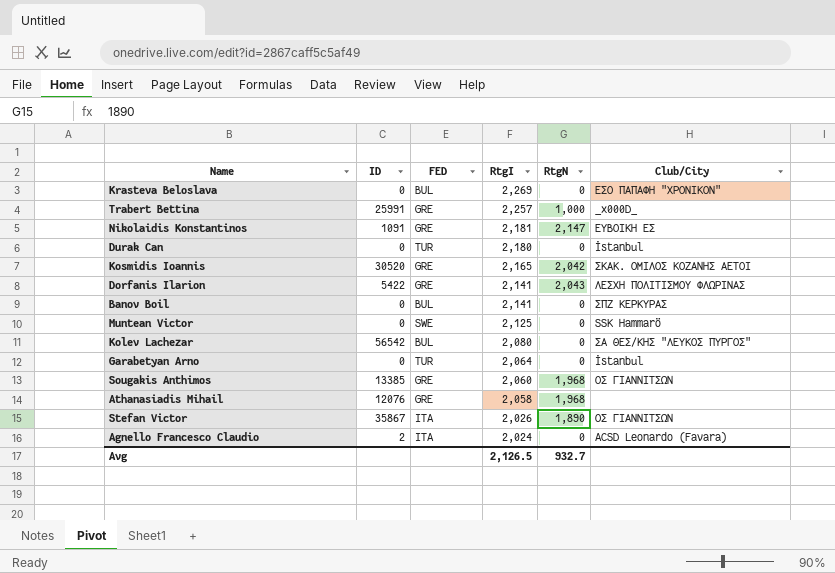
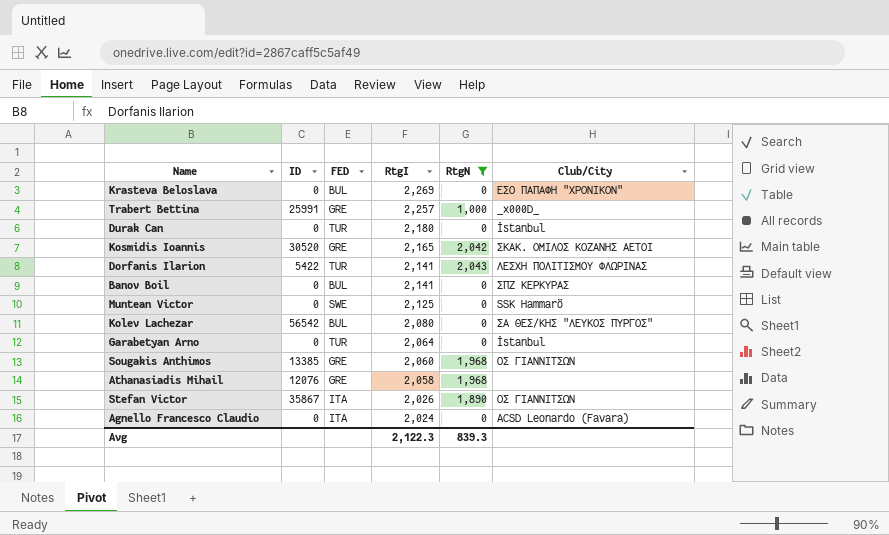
filter: none -> RtgN != 2,147
Dorfanis Ilarion | FED: GRE -> TUR
Agnello Francesco Claudio | ID: 2 -> 0
Avg | RtgI: 2,126.5 -> 2,122.3
Avg | RtgN: 932.7 -> 839.3

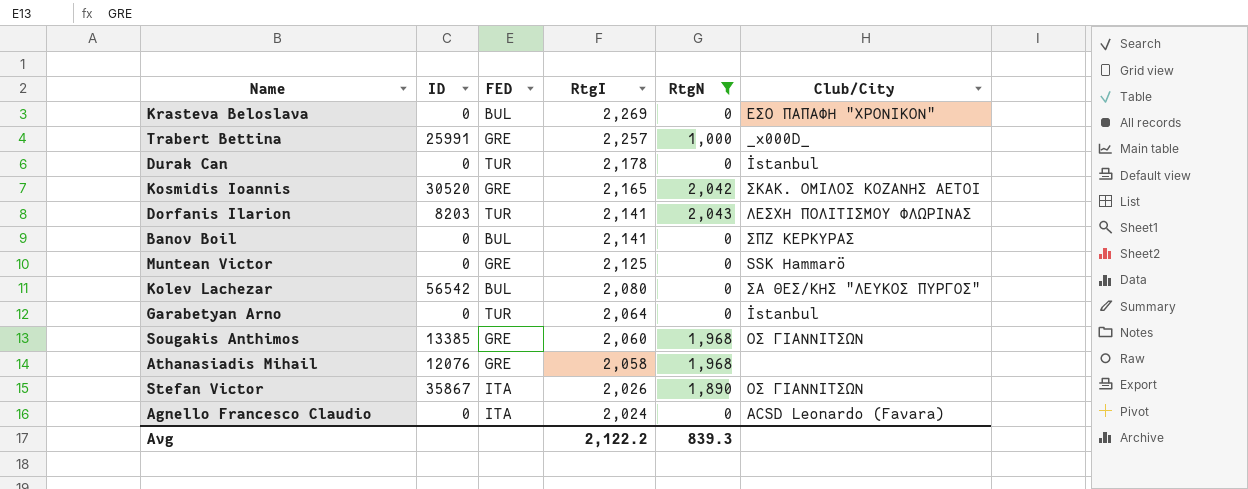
Durak Can | RtgI: 2,180 -> 2,178
Dorfanis Ilarion | ID: 5422 -> 8203
Muntean Victor | FED: SWE -> GRE
Avg | RtgI: 2,122.3 -> 2,122.2

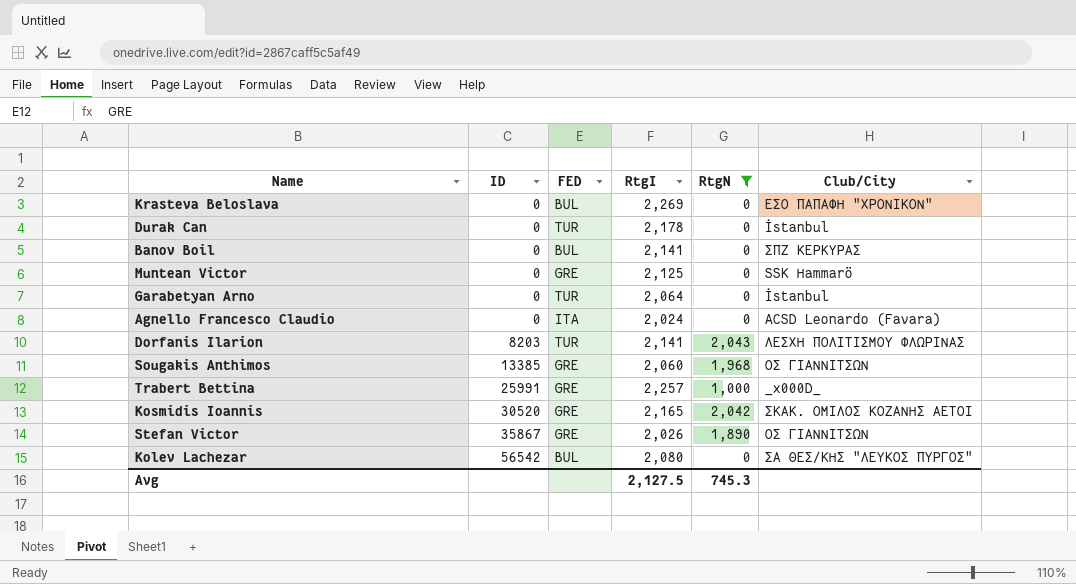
row order: RtgI descending -> ID ascending
row Athanasiadis Mihail: 12076 | GRE | 2,058 | 1,968 | none -> none
Stefan Victor | FED: ITA -> GRE
Avg | RtgI: 2,122.2 -> 2,127.5
Avg | RtgN: 839.3 -> 745.3

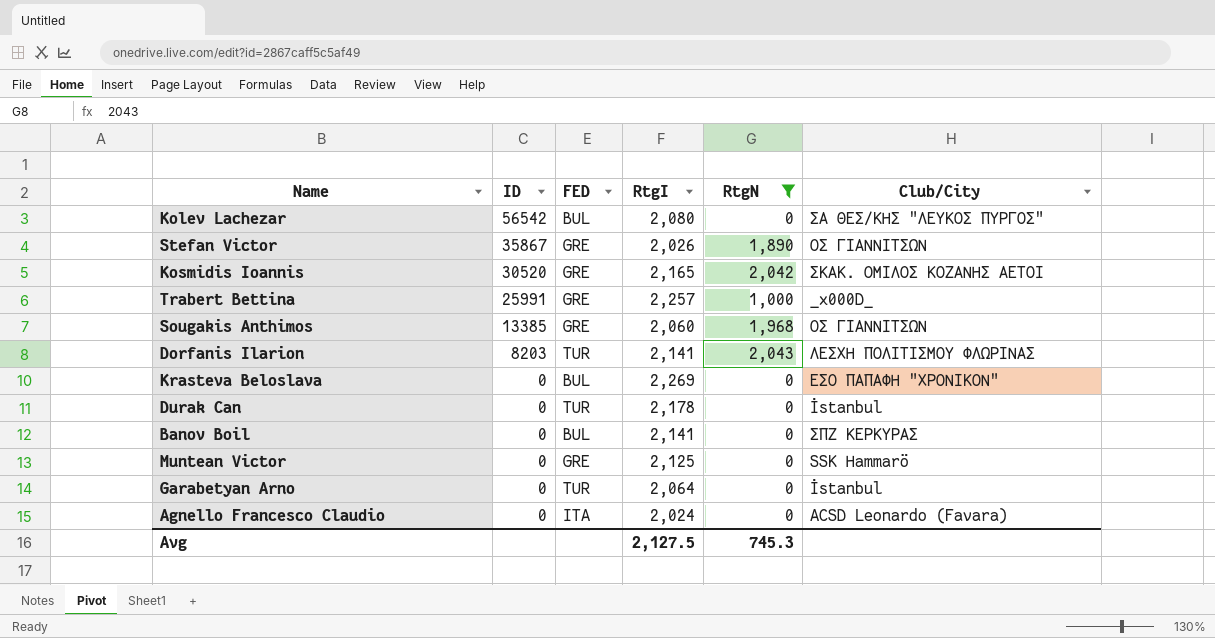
row order: ID ascending -> ID descending

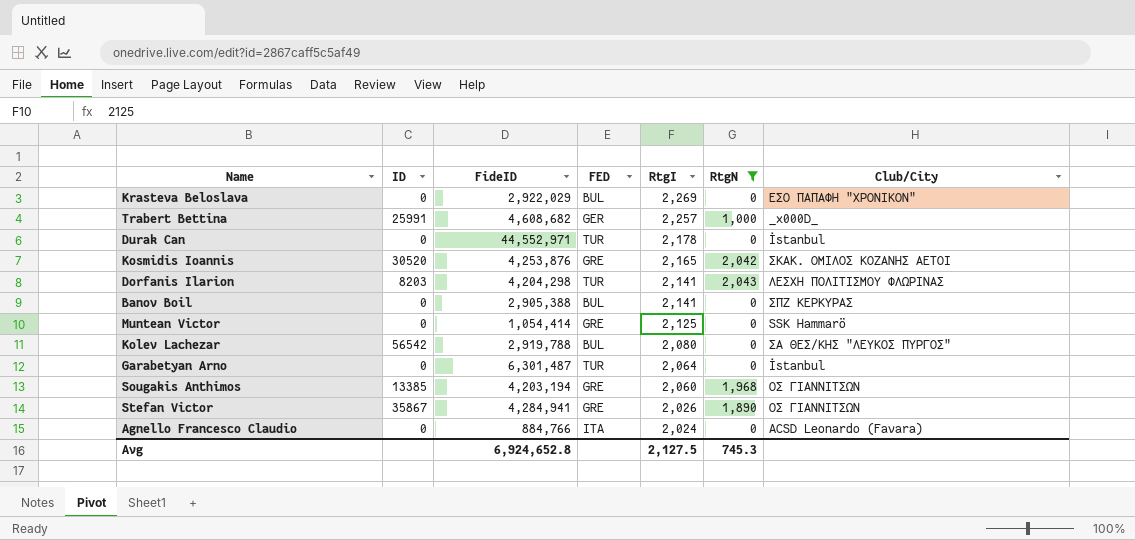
row order: ID descending -> RtgI descending
column FideID | position: none -> 3
Trabert Bettina | FED: GRE -> GER

